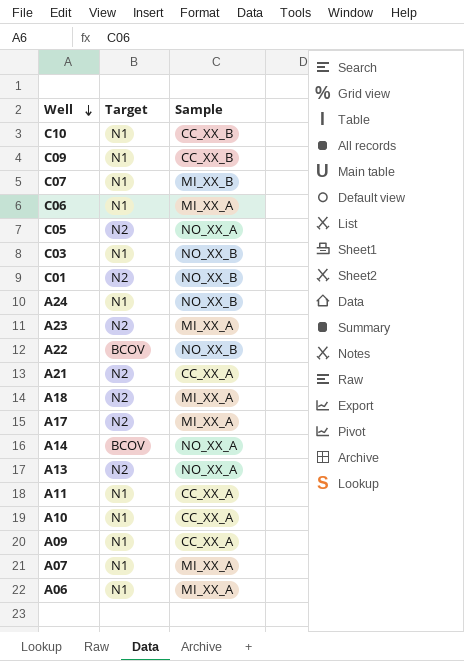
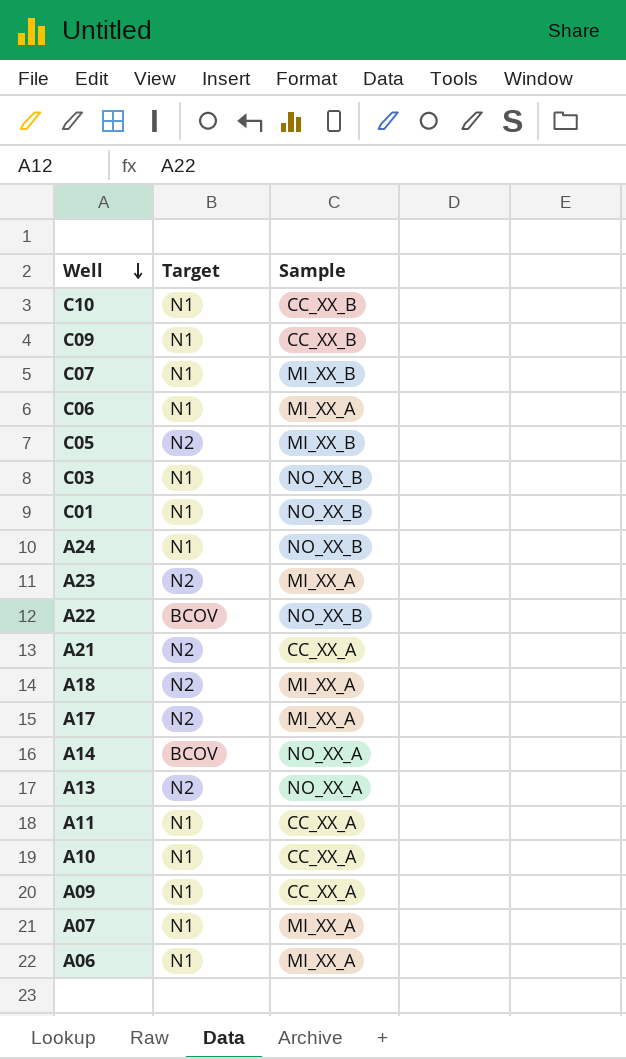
C05 | Sample: NO_XX_A -> MI_XX_B
C01 | Target: N2 -> N1

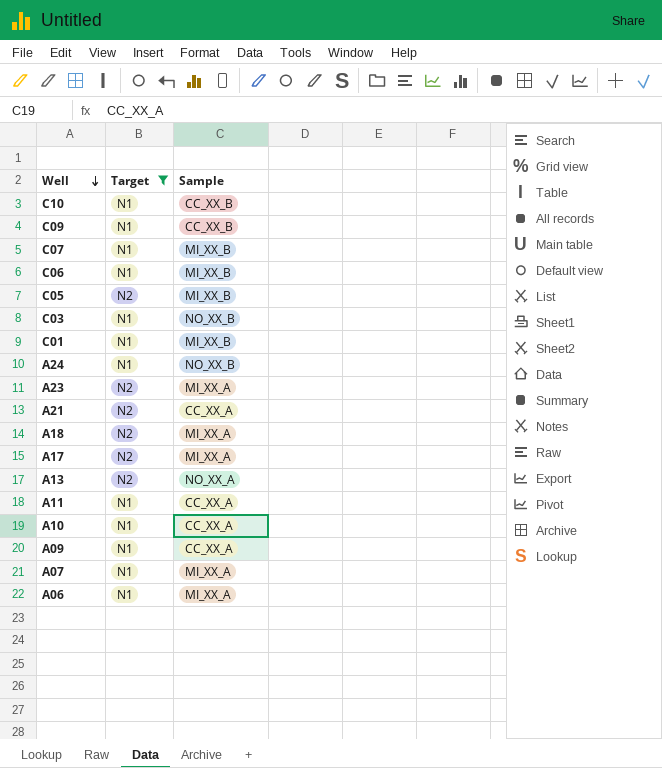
filter: none -> Target != BCOV
C06 | Sample: MI_XX_A -> MI_XX_B
C01 | Sample: NO_XX_B -> MI_XX_B

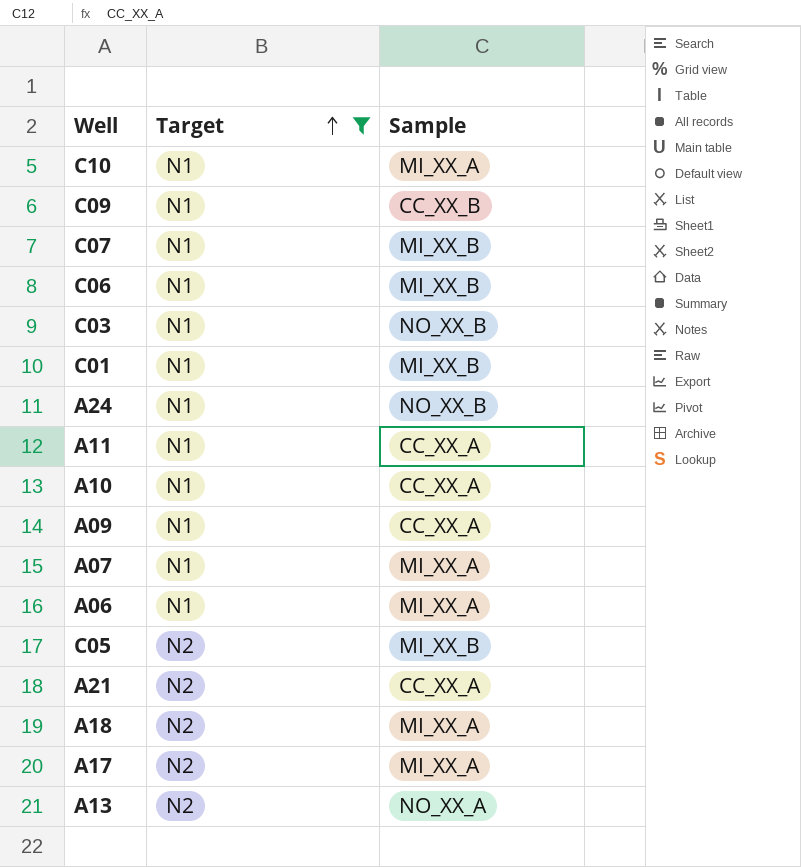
row order: Well descending -> Target ascending
row A23: N2 | MI_XX_A -> none
C10 | Sample: CC_XX_B -> MI_XX_A

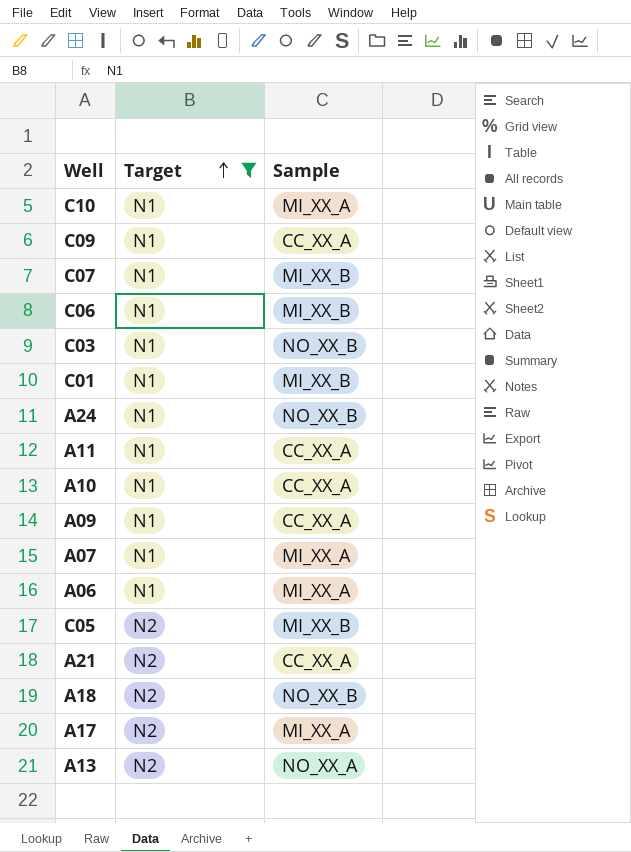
C09 | Sample: CC_XX_B -> CC_XX_A
A18 | Sample: MI_XX_A -> NO_XX_B

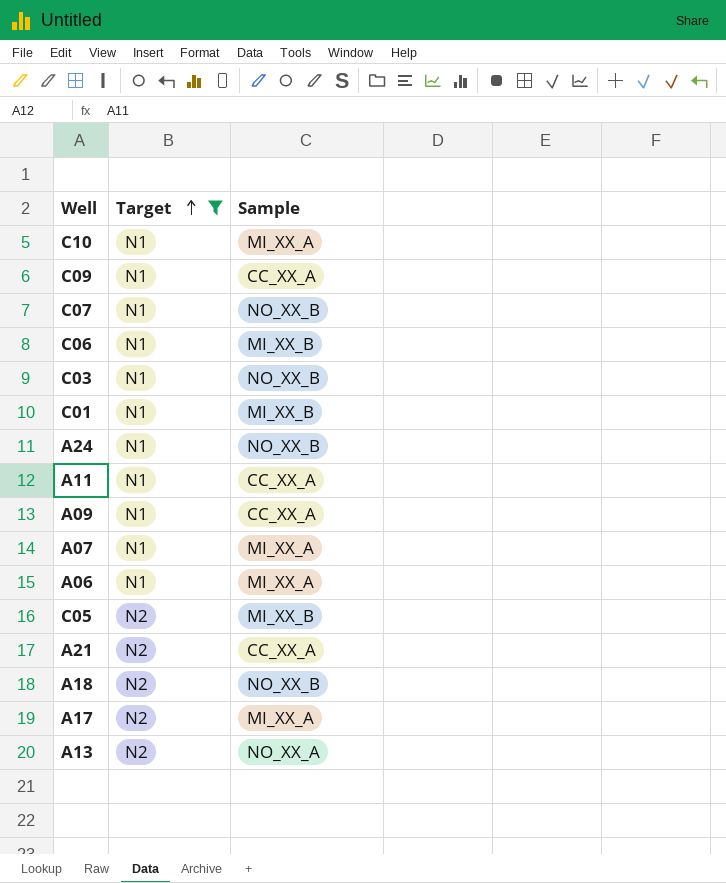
row A10: N1 | CC_XX_A -> none
C07 | Sample: MI_XX_B -> NO_XX_B

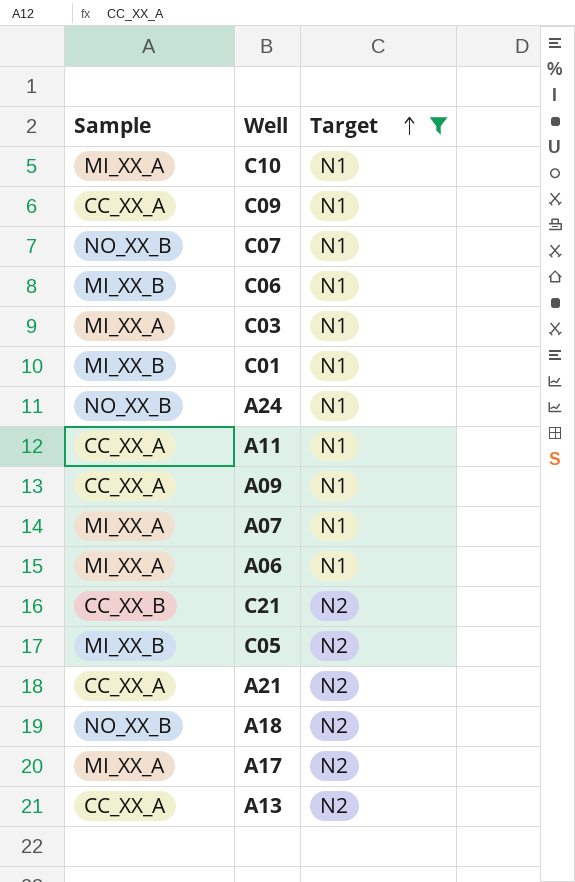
column Sample | position: 3 -> 1
C03 | Sample: NO_XX_B -> MI_XX_A
row C21: none -> CC_XX_B | N2
A13 | Sample: NO_XX_A -> CC_XX_A

